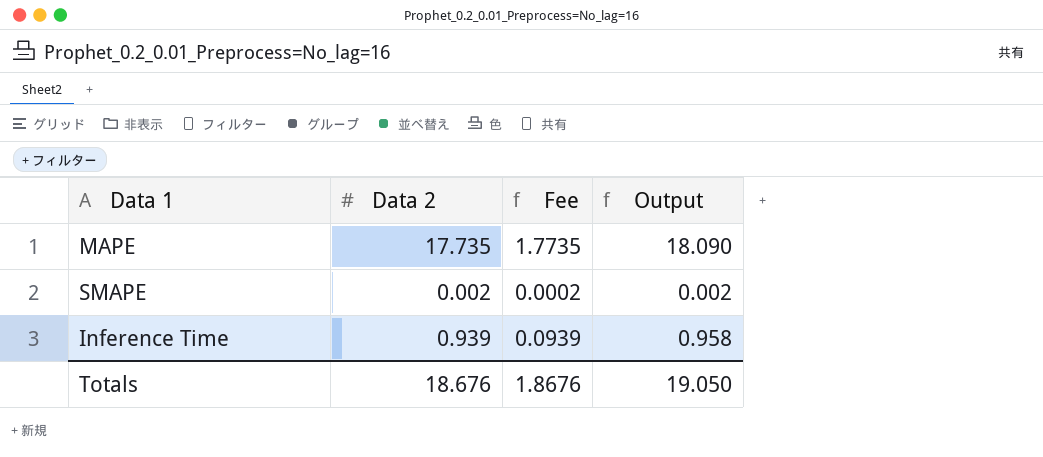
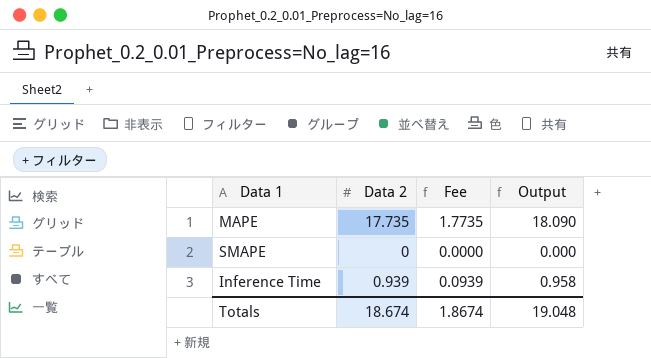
SMAPE | Data 2: 0.002 -> 0
SMAPE | Fee: 0.0002 -> 0.0000
SMAPE | Output: 0.002 -> 0.000
Totals | Data 2: 18.676 -> 18.674
Totals | Fee: 1.8676 -> 1.8674
Totals | Output: 19.050 -> 19.048

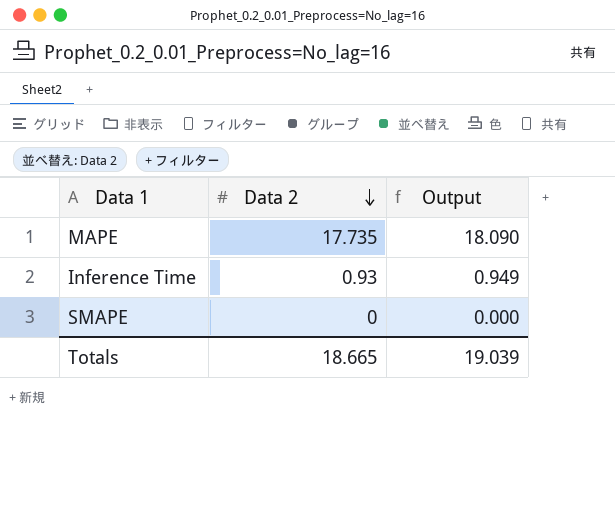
row order: none -> Data 2 descending
column Fee | formula: [Data 2] * 0.1 -> none
Inference Time | Data 2: 0.939 -> 0.93
Inference Time | Output: 0.958 -> 0.949
Totals | Data 2: 18.674 -> 18.665
Totals | Output: 19.048 -> 19.039

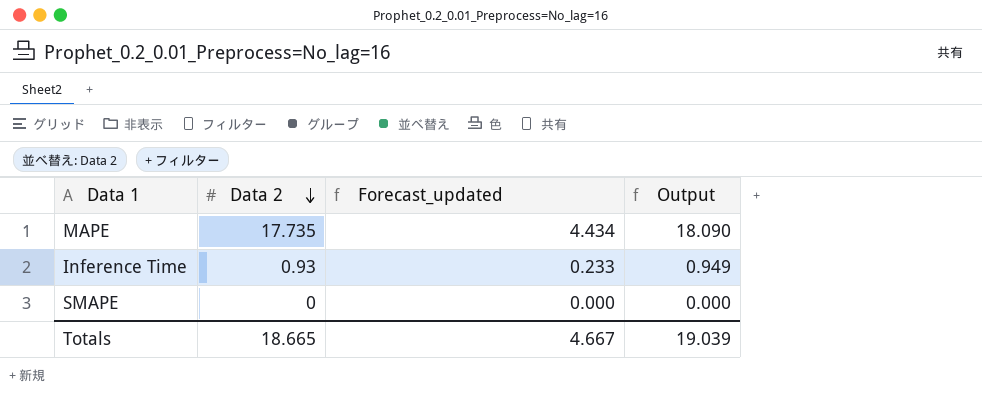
column Forecast_updated | formula: none -> [Data 2] * 0.25

